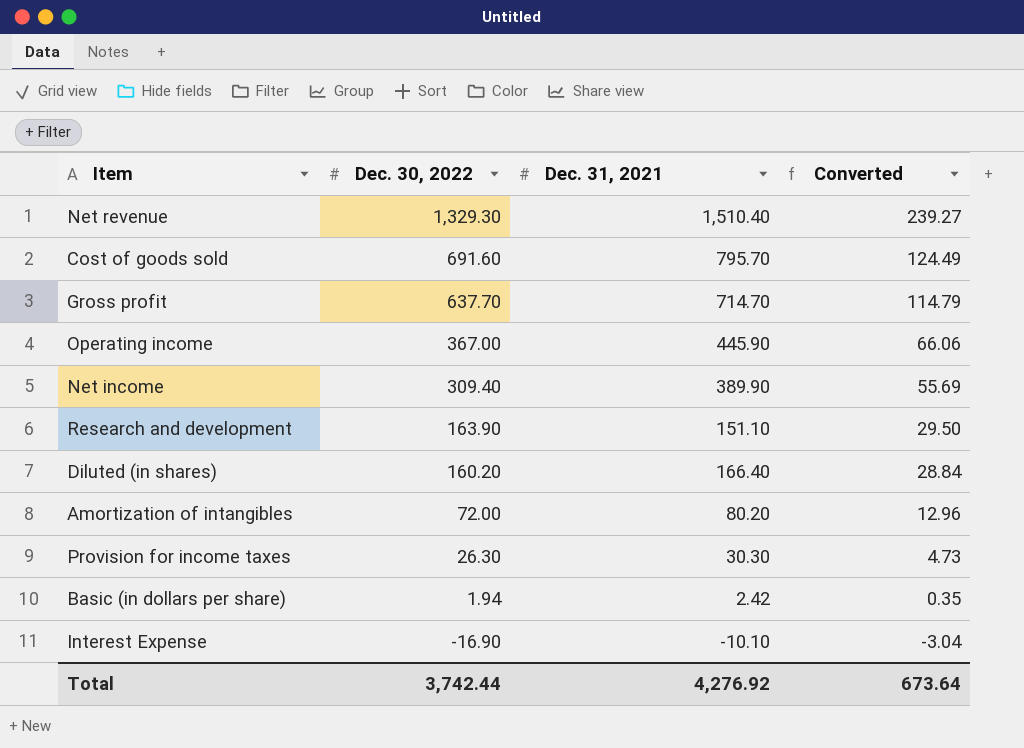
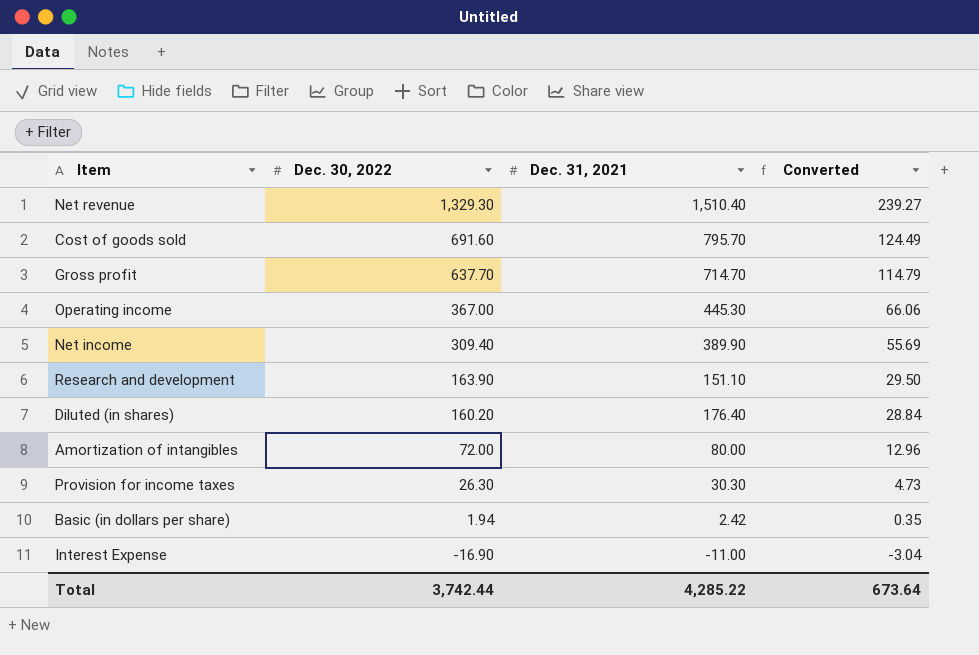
Operating income | Dec. 31, 2021: 445.90 -> 445.30
Diluted (in shares) | Dec. 31, 2021: 166.40 -> 176.40
Amortization of intangibles | Dec. 31, 2021: 80.20 -> 80.00
Interest Expense | Dec. 31, 2021: -10.10 -> -11.00
Total | Dec. 31, 2021: 4,276.92 -> 4,285.22

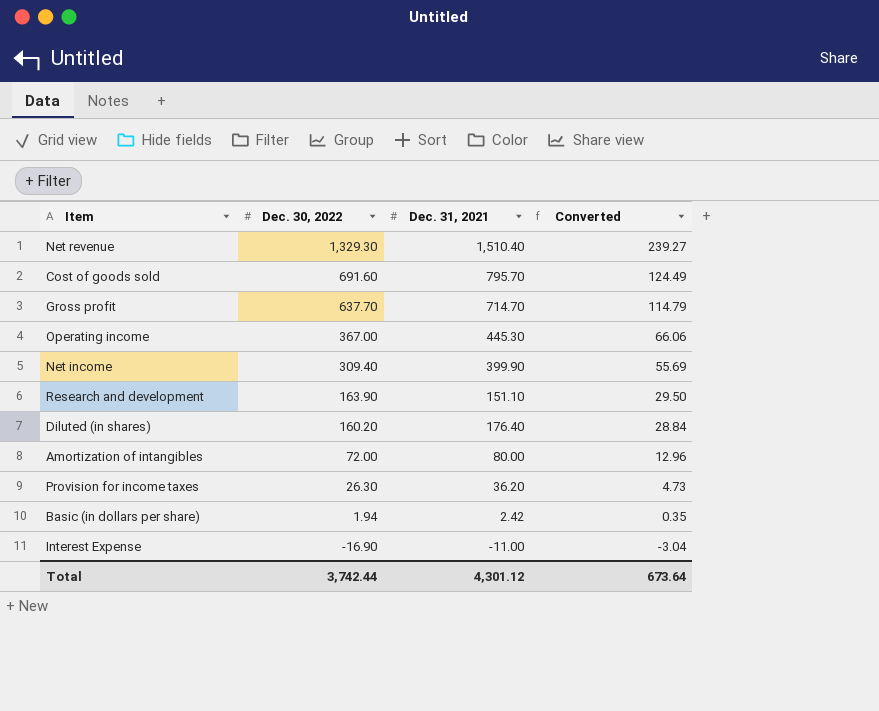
Net income | Dec. 31, 2021: 389.90 -> 399.90
Provision for income taxes | Dec. 31, 2021: 30.30 -> 36.20
Total | Dec. 31, 2021: 4,285.22 -> 4,301.12

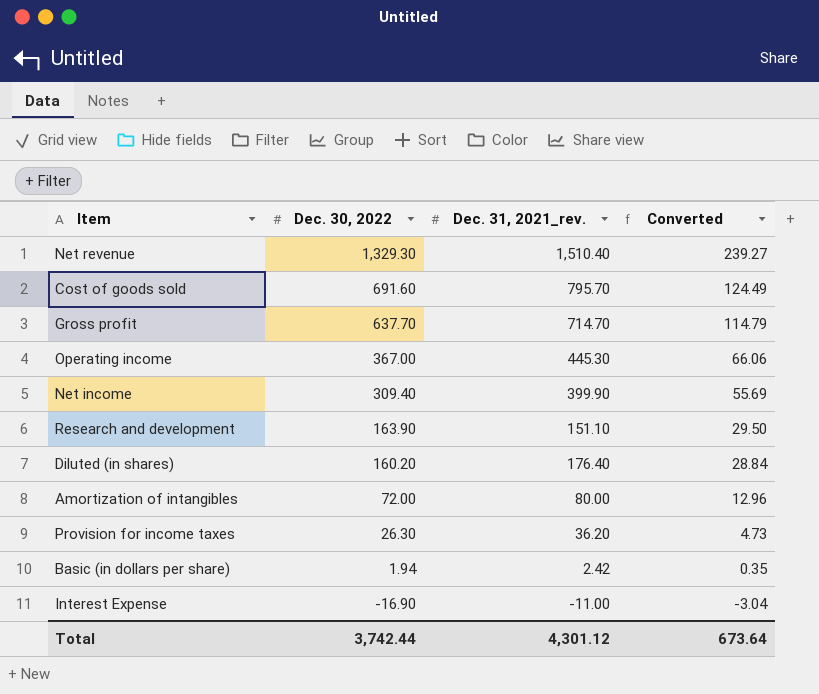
column name: Dec. 31, 2021 -> Dec. 31, 2021_rev.

